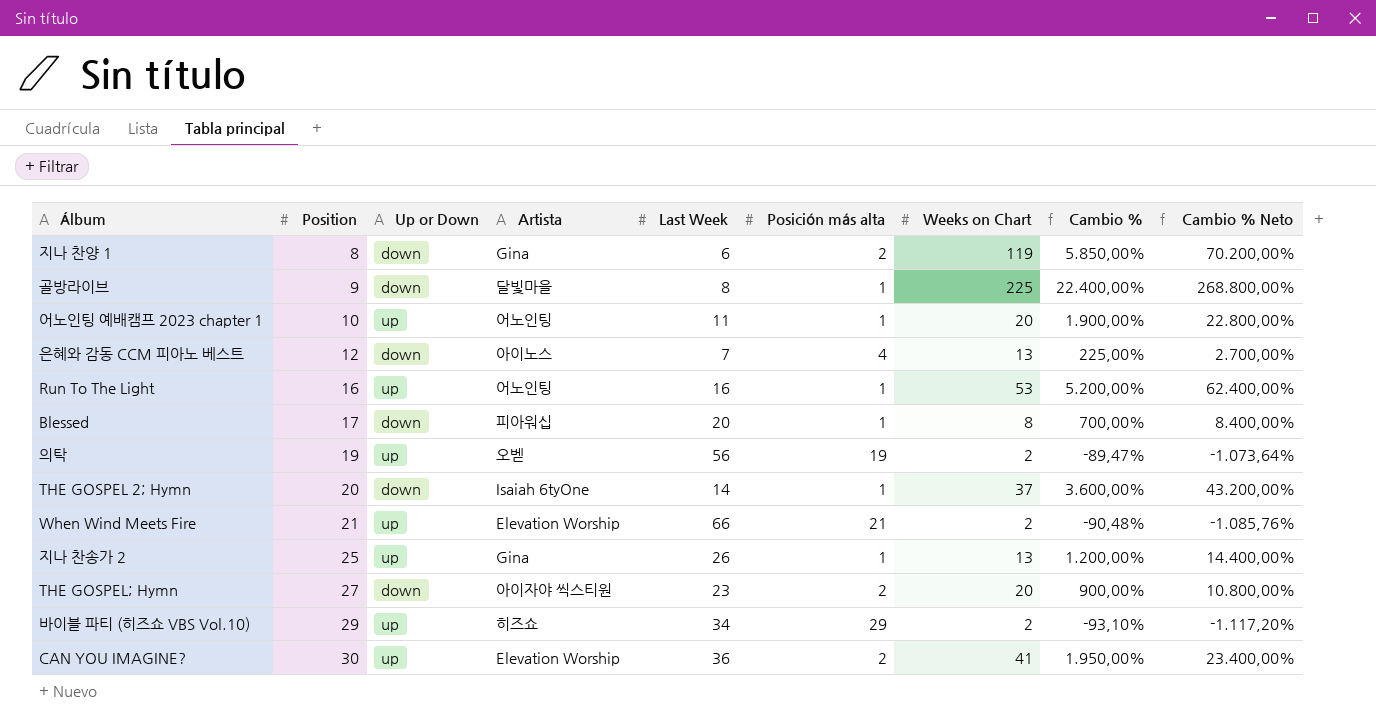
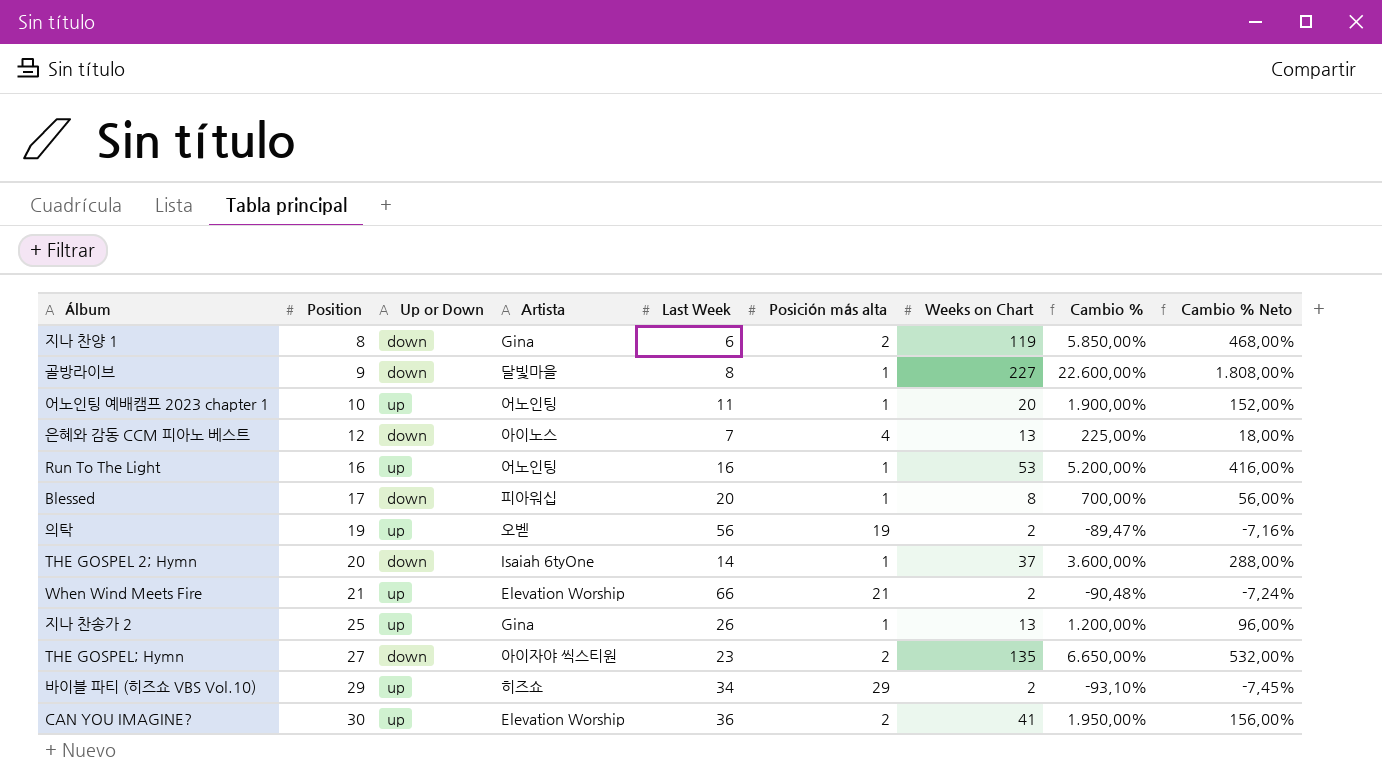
column Cambio % Neto | formula: [Cambio %] * 12 -> [Cambio %] * 0,08
골방라이브 | Weeks on Chart: 225 -> 227
골방라이브 | Cambio %: 22.400,00% -> 22.600,00%
THE GOSPEL; Hymn | Weeks on Chart: 20 -> 135
THE GOSPEL; Hymn | Cambio %: 900,00% -> 6.650,00%

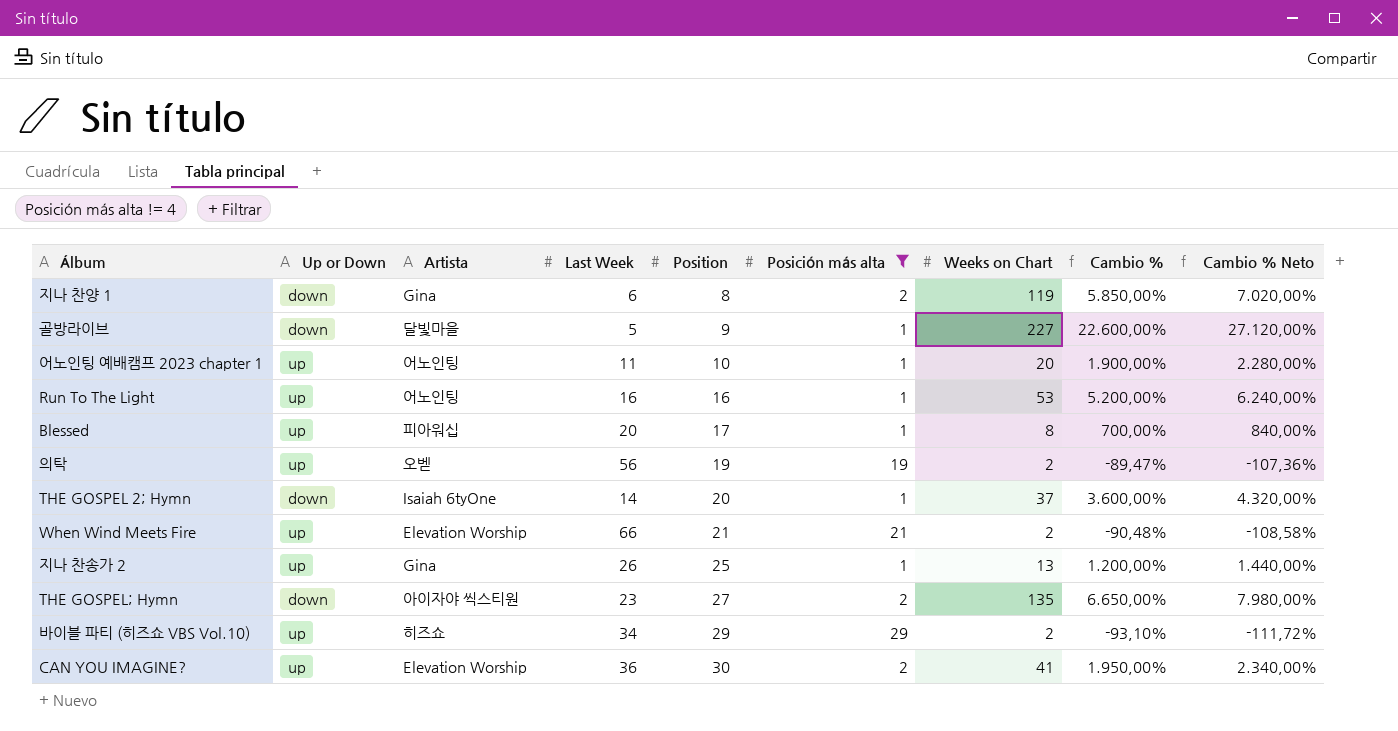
filter: none -> Posición más alta != 4
column Position | position: 2 -> 5
column Cambio % Neto | formula: [Cambio %] * 0,08 -> [Cambio %] * 1,2
골방라이브 | Last Week: 8 -> 5
Blessed | Up or Down: down -> up

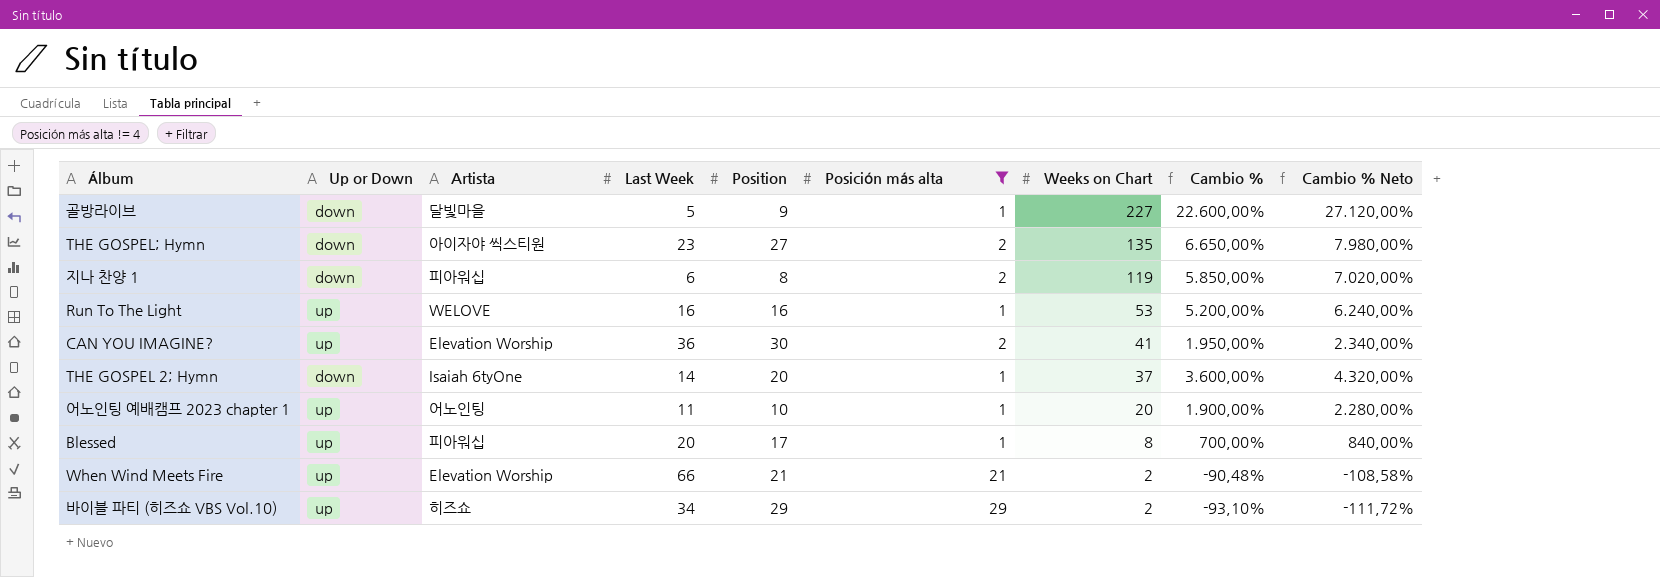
row order: Position ascending -> Weeks on Chart descending
row 의탁: up | 오벧 | 56 | 19 | 19 | 2 | -89,47% | -107,36% -> none
row 지나 찬송가 2: up | Gina | 26 | 25 | 1 | 13 | 1.200,00% | 1.440,00% -> none
지나 찬양 1 | Artista: Gina -> 피아워십
Run To The Light | Artista: 어노인팅 -> WELOVE

